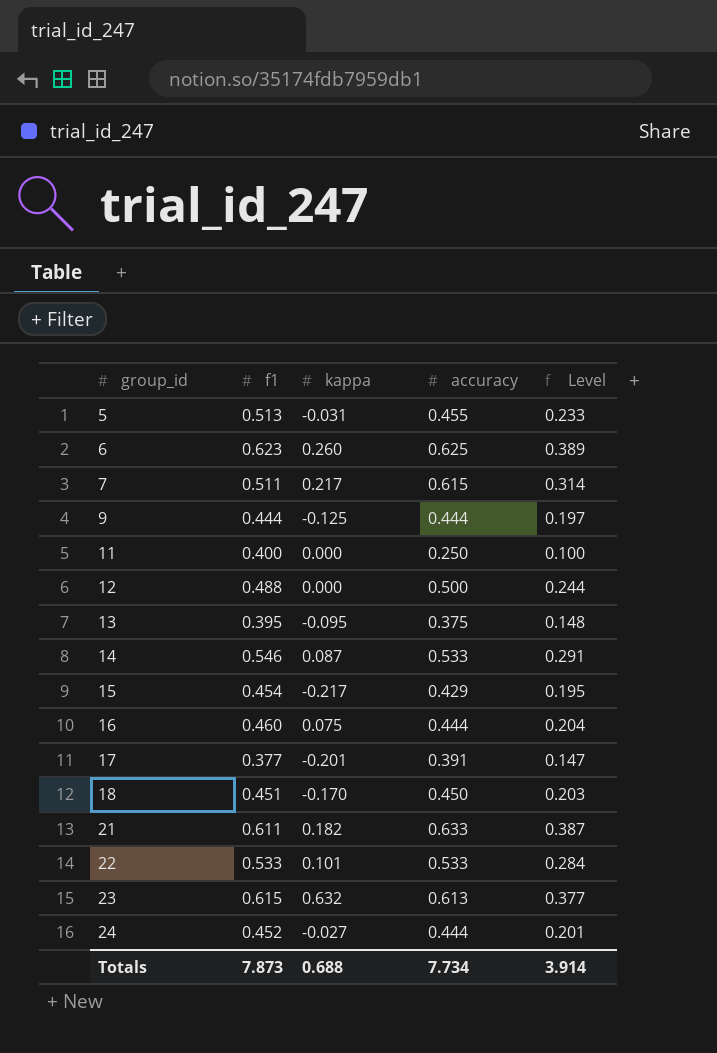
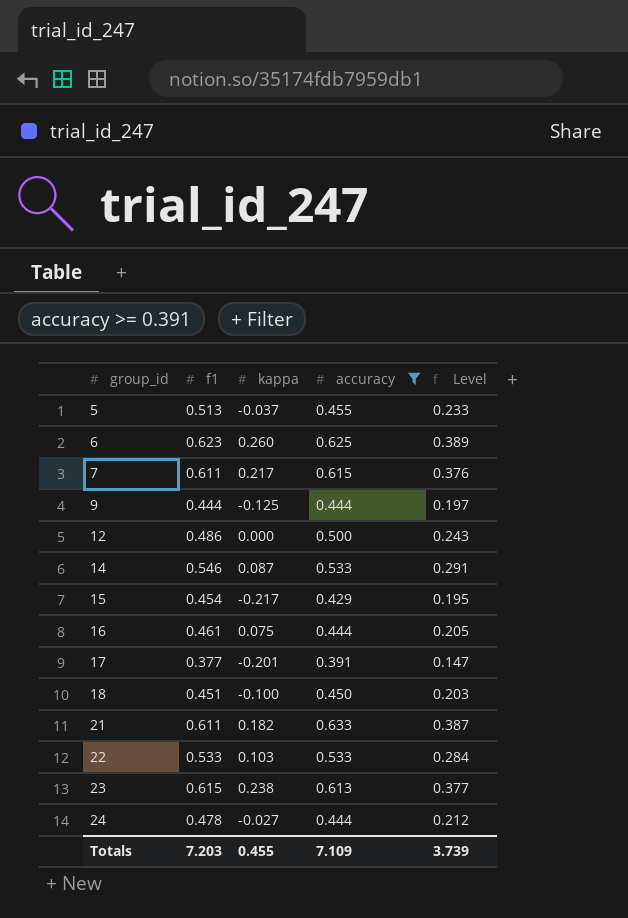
filter: none -> accuracy >= 0.391
5 | kappa: -0.031 -> -0.037
7 | f1: 0.511 -> 0.611
7 | Level: 0.314 -> 0.376
12 | f1: 0.488 -> 0.486
12 | Level: 0.244 -> 0.243
16 | f1: 0.460 -> 0.461
16 | Level: 0.204 -> 0.205
18 | kappa: -0.170 -> -0.100
22 | kappa: 0.101 -> 0.103
23 | kappa: 0.632 -> 0.238
24 | f1: 0.452 -> 0.478
24 | Level: 0.201 -> 0.212
Totals | f1: 7.873 -> 7.203
Totals | kappa: 0.688 -> 0.455
Totals | accuracy: 7.734 -> 7.109
Totals | Level: 3.914 -> 3.739

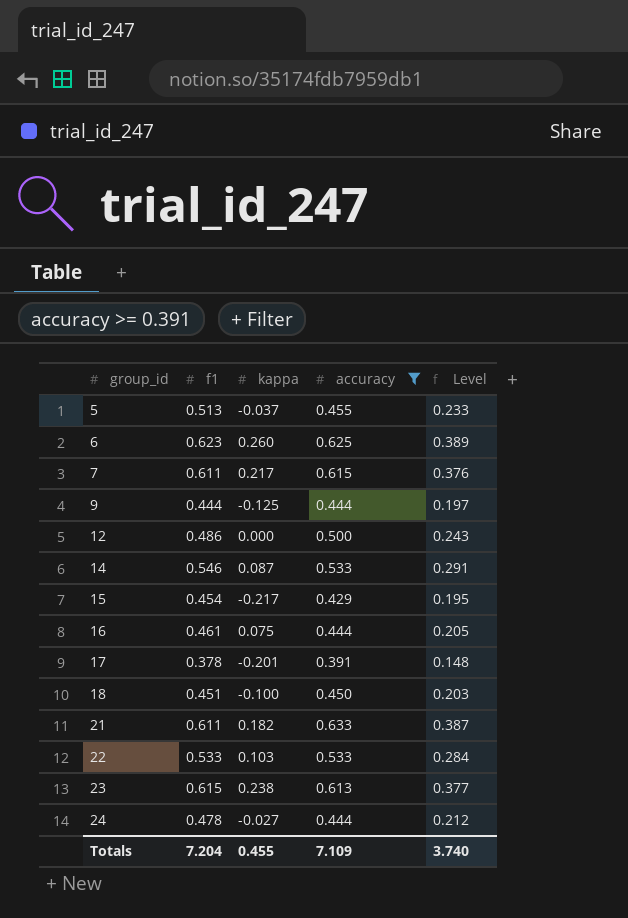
17 | f1: 0.377 -> 0.378
17 | Level: 0.147 -> 0.148
Totals | f1: 7.203 -> 7.204
Totals | Level: 3.739 -> 3.740

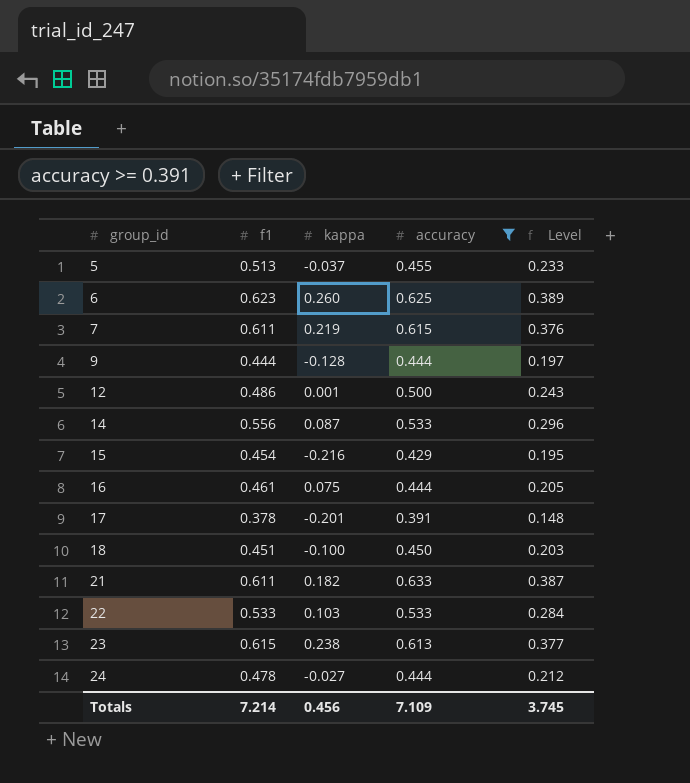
7 | kappa: 0.217 -> 0.219
9 | kappa: -0.125 -> -0.128
12 | kappa: 0.000 -> 0.001
14 | f1: 0.546 -> 0.556
14 | Level: 0.291 -> 0.296
15 | kappa: -0.217 -> -0.216
Totals | f1: 7.204 -> 7.214
Totals | kappa: 0.455 -> 0.456
Totals | Level: 3.740 -> 3.745

